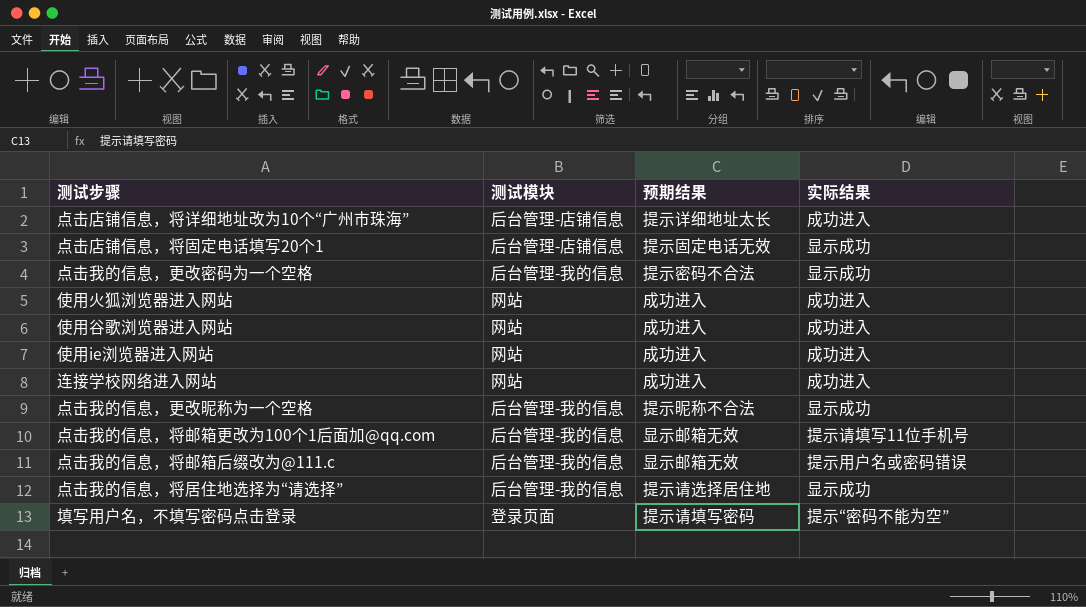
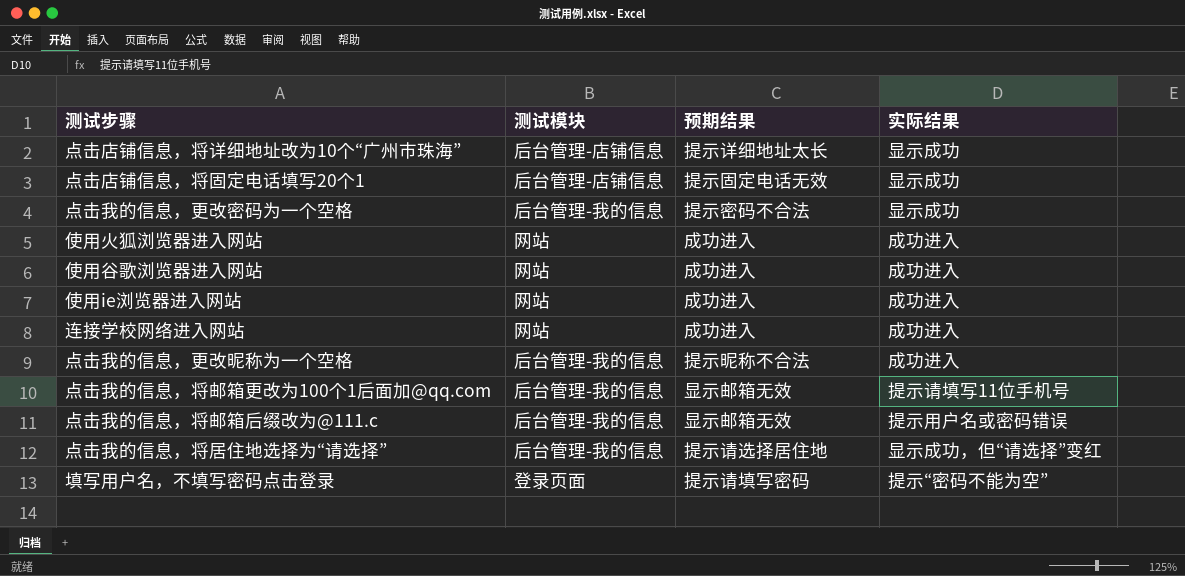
点击店铺信息，将详细地址改为10个“广州市珠海” | 实际结果: 成功进入 -> 显示成功
点击我的信息，更改昵称为一个空格 | 实际结果: 显示成功 -> 成功进入
点击我的信息，将居住地选择为“请选择” | 实际结果: 显示成功 -> 显示成功，但“请选择”变红

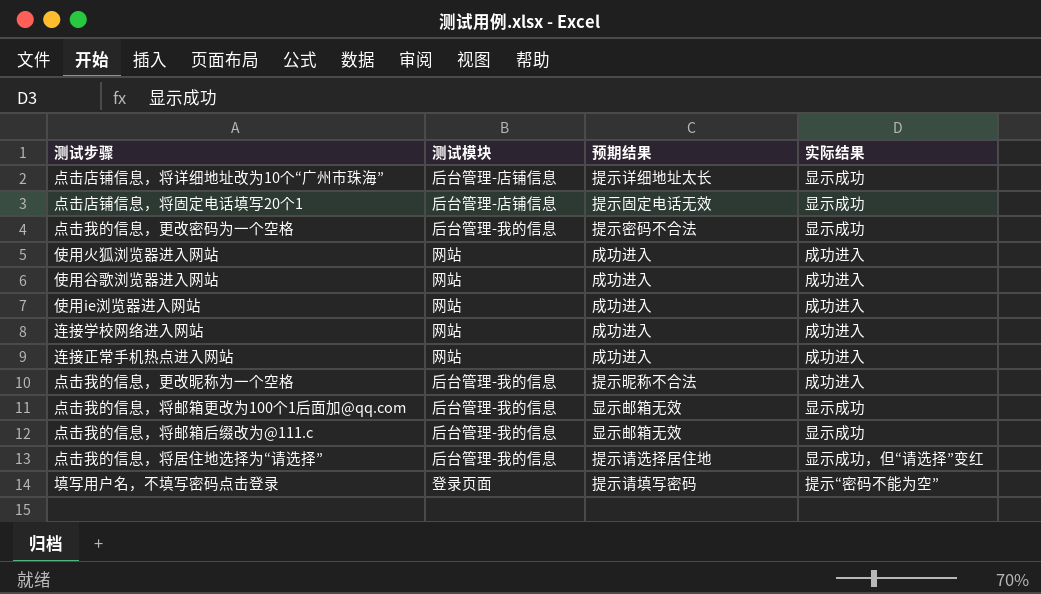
row 连接正常手机热点进入网站: none -> 网站 | 成功进入 | 成功进入
点击我的信息，将邮箱更改为100个1后面加@qq.com | 实际结果: 提示请填写11位手机号 -> 显示成功
点击我的信息，将邮箱后缀改为@111.c | 实际结果: 提示用户名或密码错误 -> 显示成功

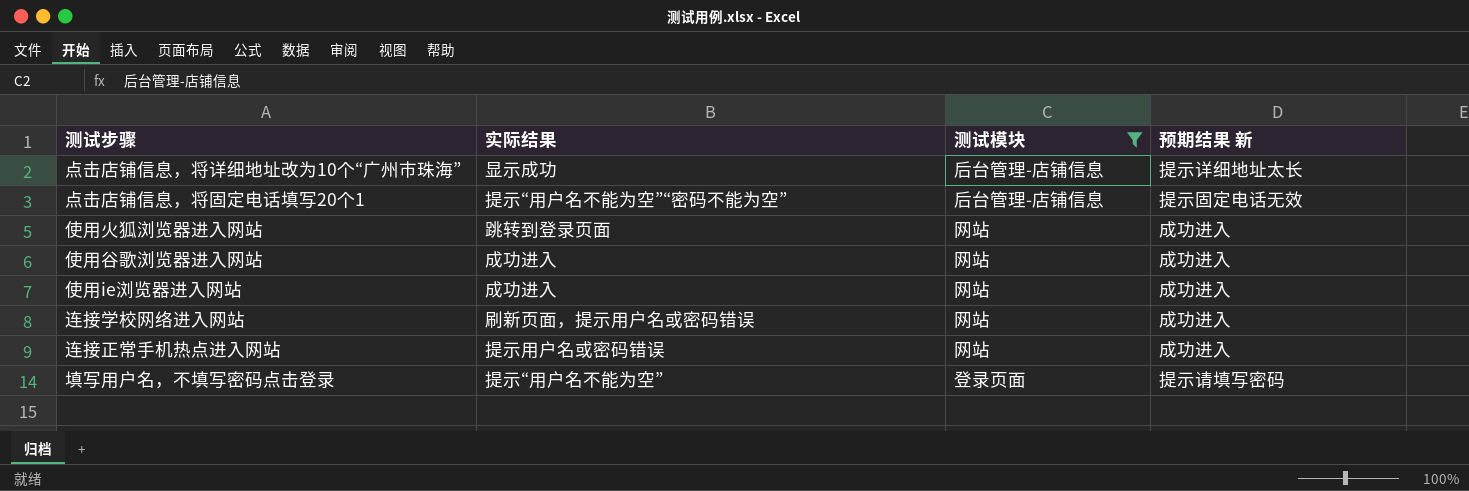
filter: none -> 测试模块 != 后台管理-我的信息
column 实际结果 | position: 4 -> 2
column name: 预期结果 -> 预期结果 新
点击店铺信息，将固定电话填写20个1 | 实际结果: 显示成功 -> 提示“用户名不能为空”“密码不能为空”
使用火狐浏览器进入网站 | 实际结果: 成功进入 -> 跳转到登录页面
连接学校网络进入网站 | 实际结果: 成功进入 -> 刷新页面，提示用户名或密码错误
连接正常手机热点进入网站 | 实际结果: 成功进入 -> 提示用户名或密码错误
填写用户名，不填写密码点击登录 | 实际结果: 提示“密码不能为空” -> 提示“用户名不能为空”

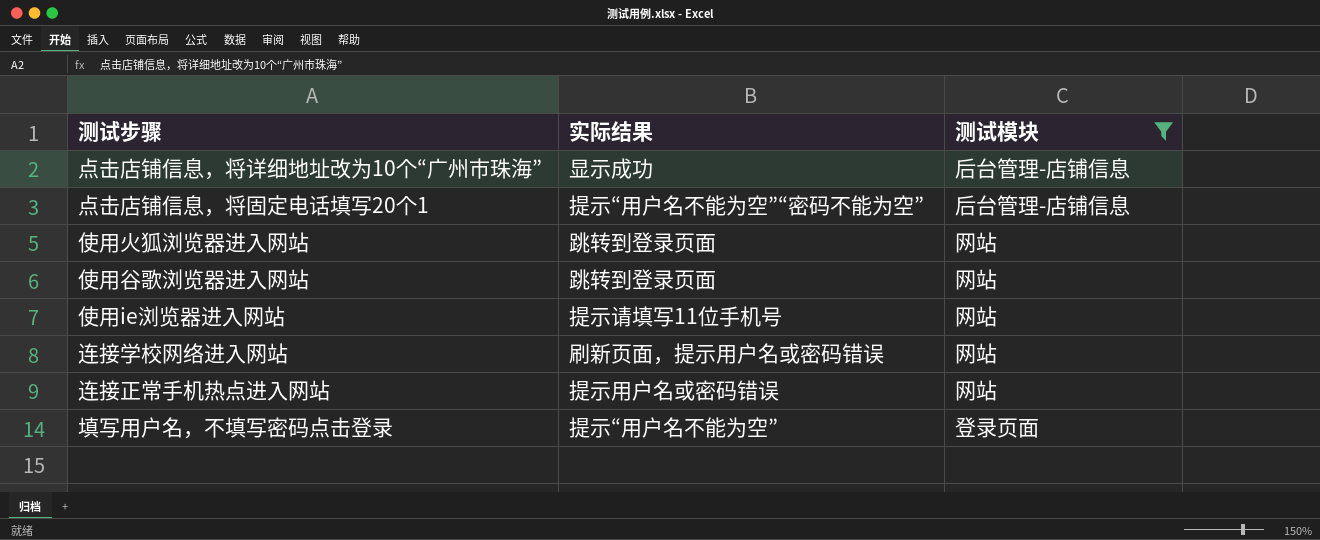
column 预期结果 新 | position: 4 -> none
使用谷歌浏览器进入网站 | 实际结果: 成功进入 -> 跳转到登录页面
使用ie浏览器进入网站 | 实际结果: 成功进入 -> 提示请填写11位手机号

